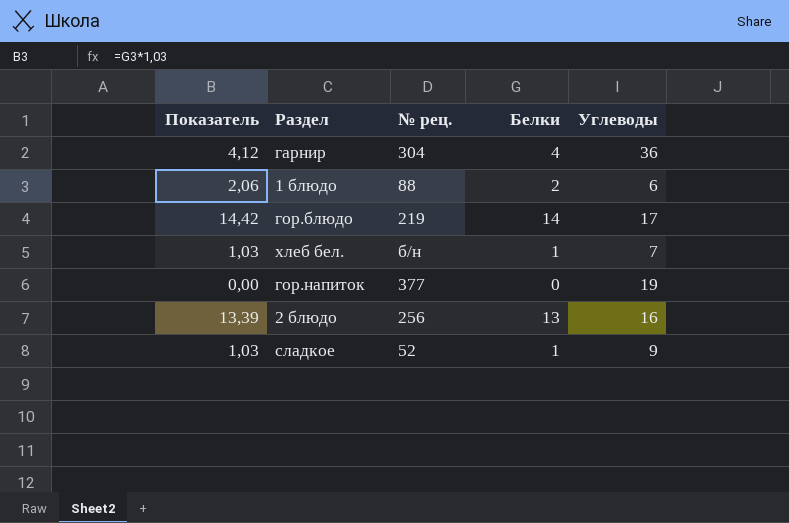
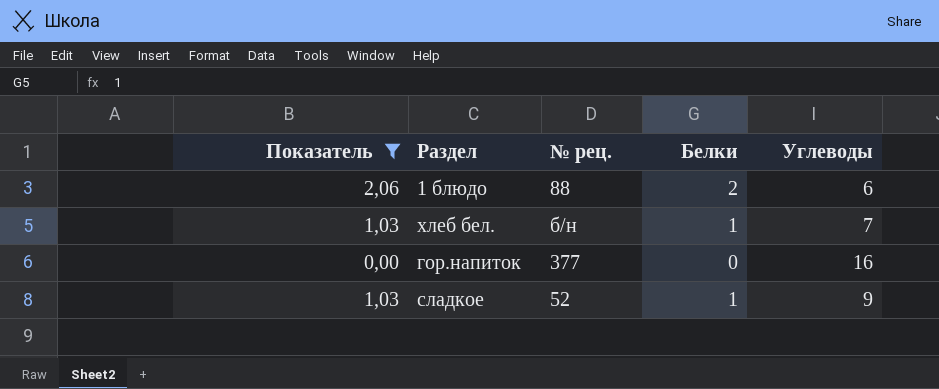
filter: none -> Показатель <= 2,06
гор.напиток | Углеводы: 19 -> 16

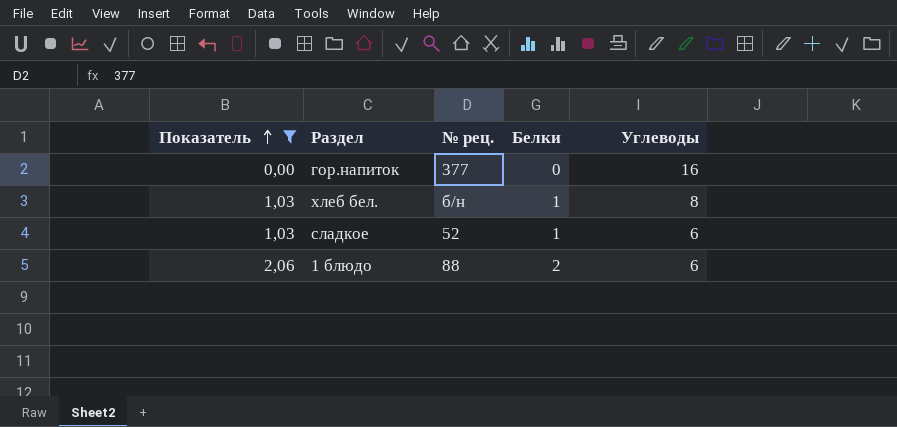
row order: none -> Показатель ascending
хлеб бел. | Углеводы: 7 -> 8
сладкое | Углеводы: 9 -> 6

